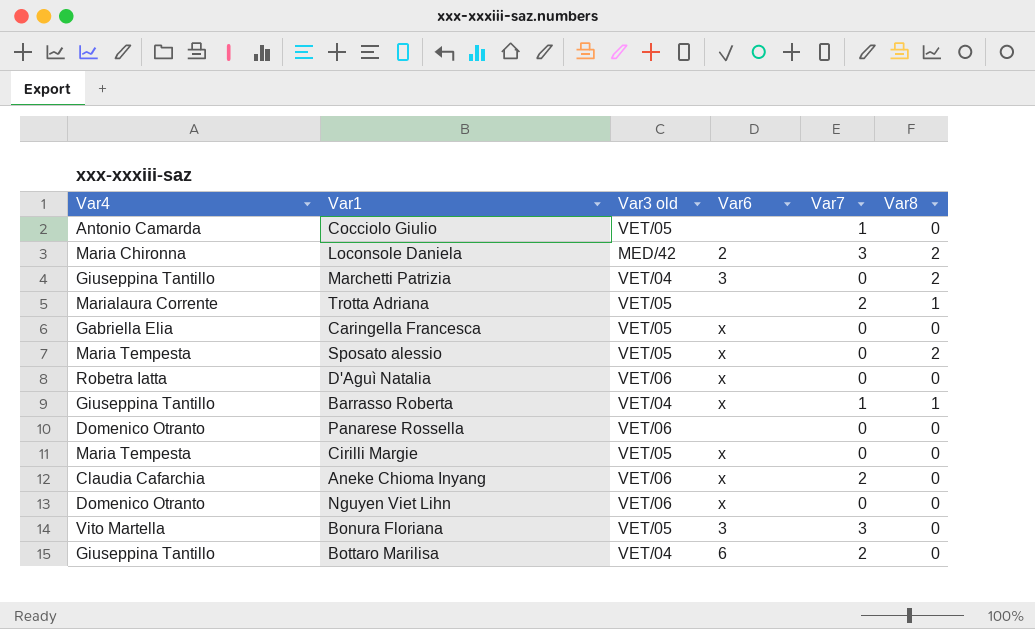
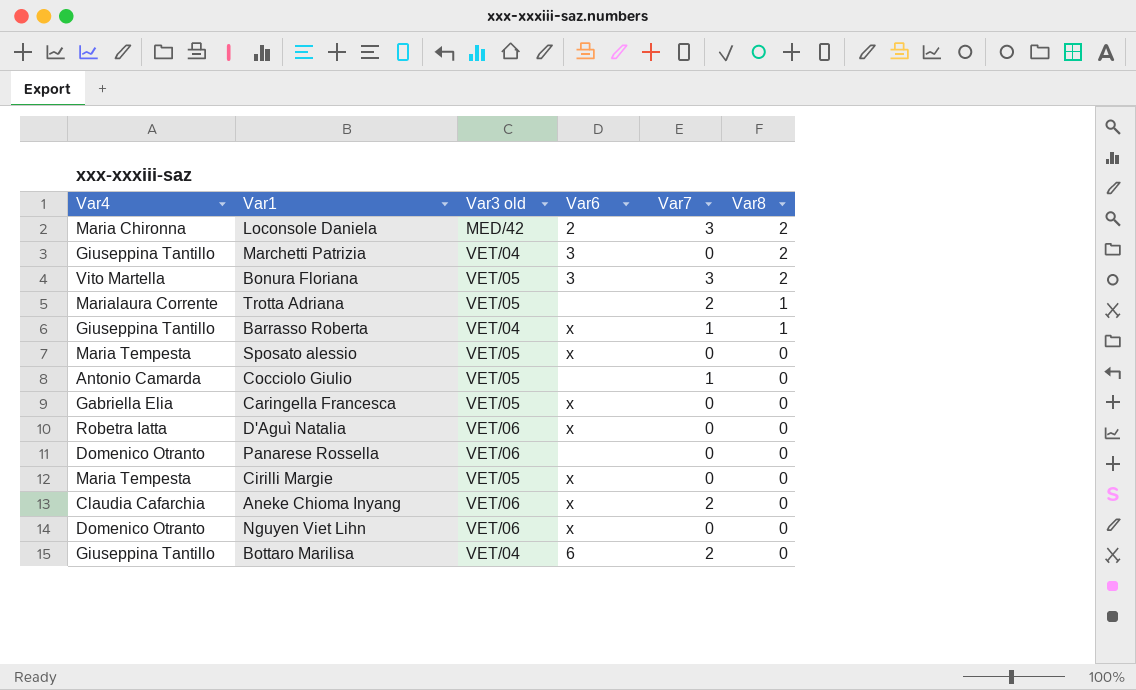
row order: none -> Var8 descending
Bonura Floriana | Var8: 0 -> 2
Sposato alessio | Var8: 2 -> 0

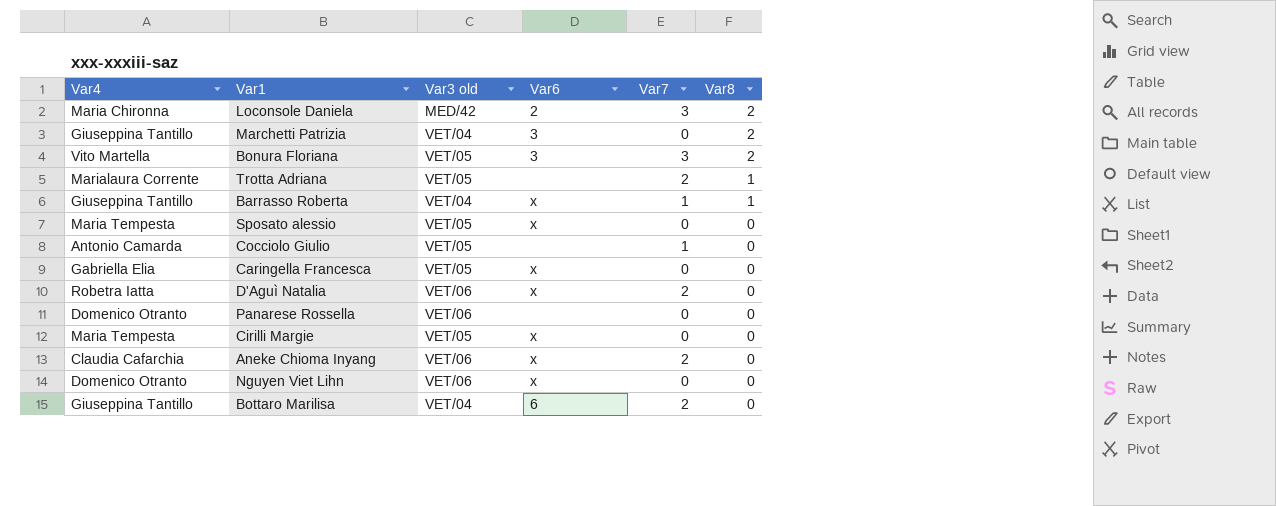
D'Aguì Natalia | Var7: 0 -> 2

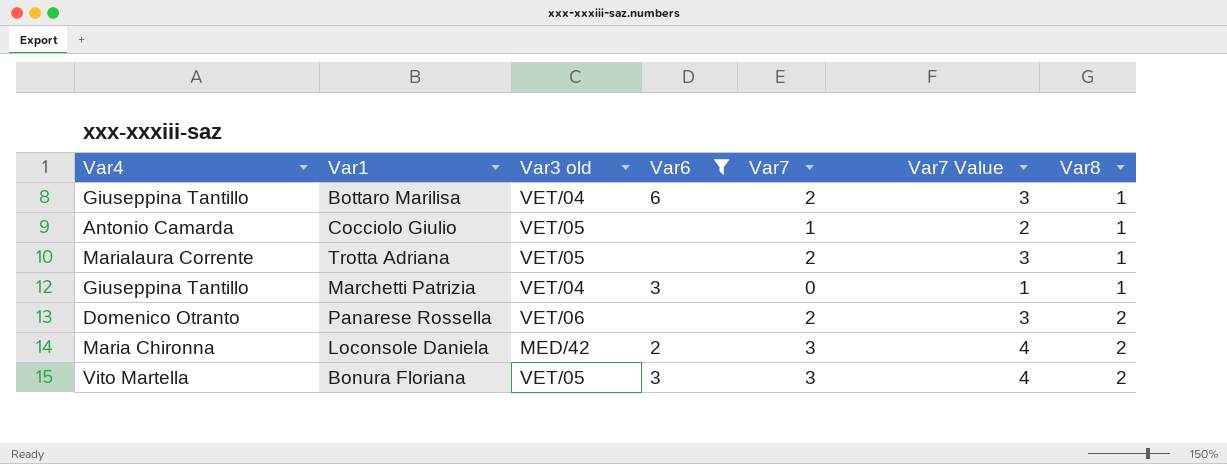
filter: none -> Var6 != x
row order: Var8 descending -> Var8 ascending
column Var7 Value | formula: none -> [Var7] + 1
Bottaro Marilisa | Var8: 0 -> 1
Cocciolo Giulio | Var8: 0 -> 1
Marchetti Patrizia | Var8: 2 -> 1
Panarese Rossella | Var7: 0 -> 2
Panarese Rossella | Var8: 0 -> 2

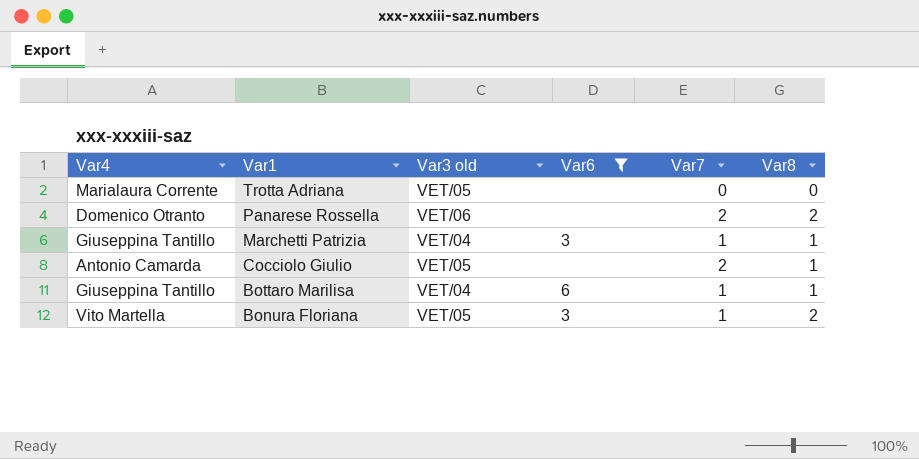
row order: Var8 ascending -> Var1 descending
column Var7 Value | formula: [Var7] + 1 -> none
row Loconsole Daniela: Maria Chironna | MED/42 | 2 | 3 | 4 | 2 -> none
Trotta Adriana | Var7: 2 -> 0
Trotta Adriana | Var8: 1 -> 0
Marchetti Patrizia | Var7: 0 -> 1
Cocciolo Giulio | Var7: 1 -> 2
Bottaro Marilisa | Var7: 2 -> 1
Bonura Floriana | Var7: 3 -> 1

